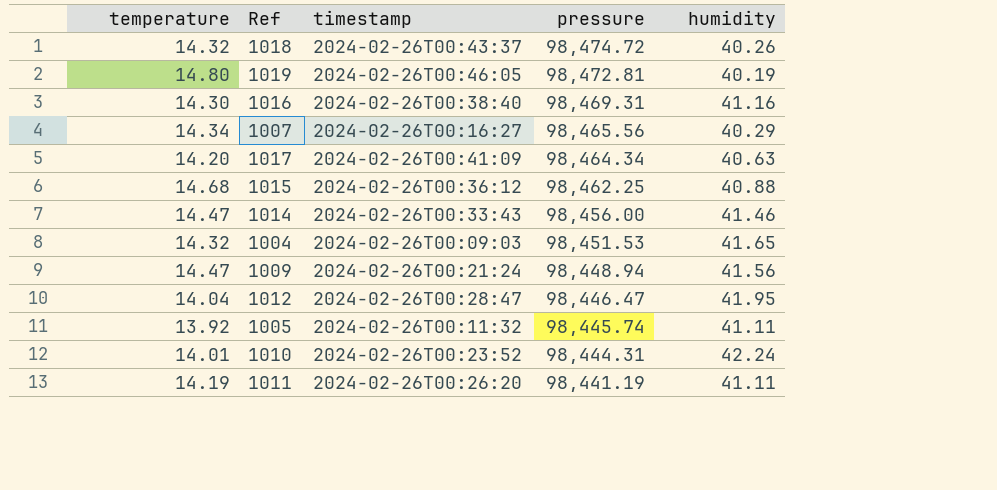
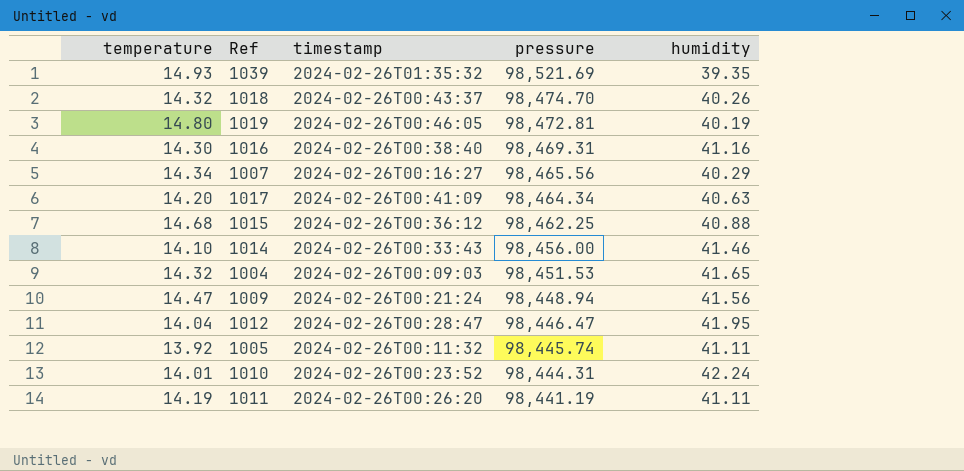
row 1039: none -> 14.93 | 2024-02-26T01:35:32 | 98,521.69 | 39.35
1018 | pressure: 98,474.72 -> 98,474.70
1014 | temperature: 14.47 -> 14.10

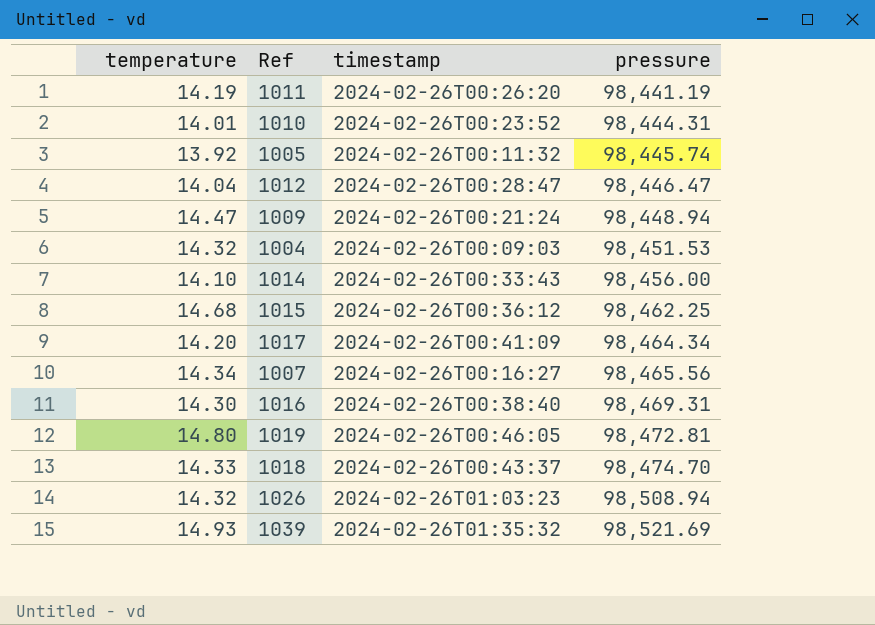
row order: pressure descending -> pressure ascending
column humidity | position: 5 -> none
1018 | temperature: 14.32 -> 14.33
row 1026: none -> 14.32 | 2024-02-26T01:03:23 | 98,508.94

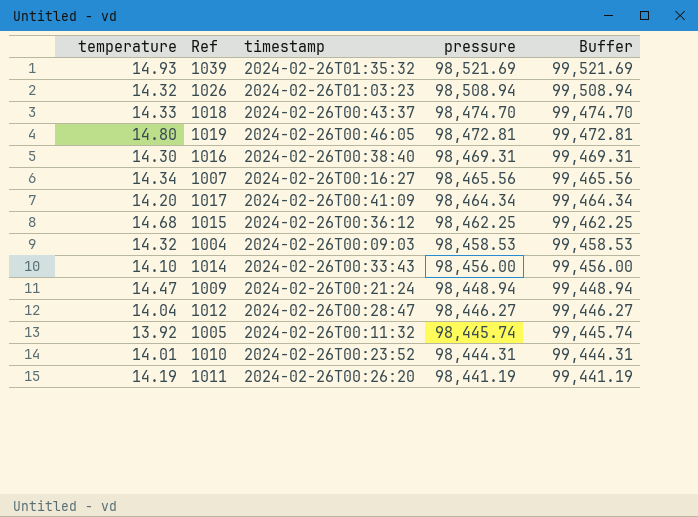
row order: pressure ascending -> pressure descending
column Buffer | formula: none -> [pressure] + 1000
1004 | pressure: 98,451.53 -> 98,458.53
1012 | pressure: 98,446.47 -> 98,446.27

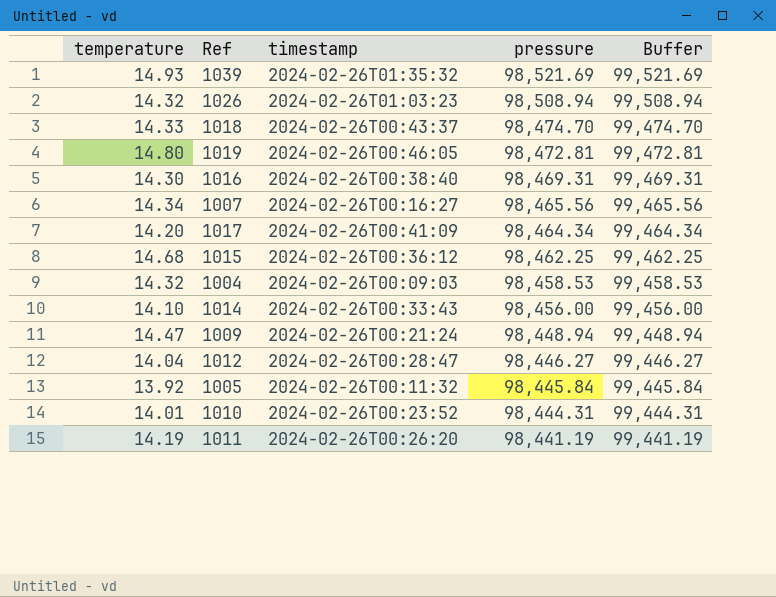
1005 | pressure: 98,445.74 -> 98,445.84
1005 | Buffer: 99,445.74 -> 99,445.84

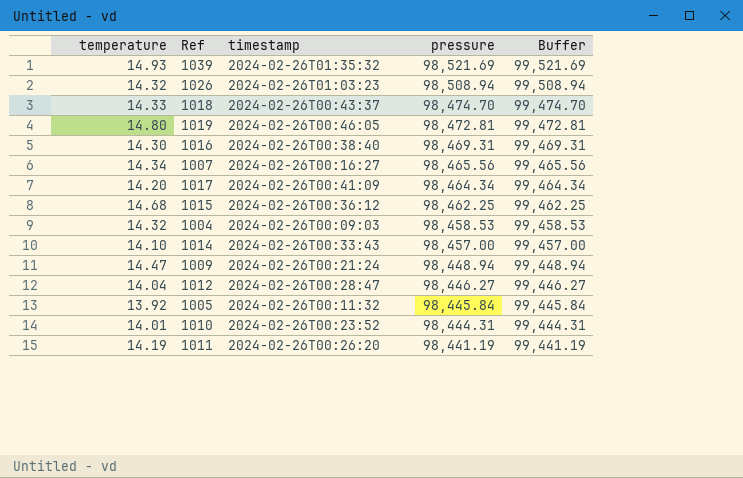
1014 | pressure: 98,456.00 -> 98,457.00
1014 | Buffer: 99,456.00 -> 99,457.00

